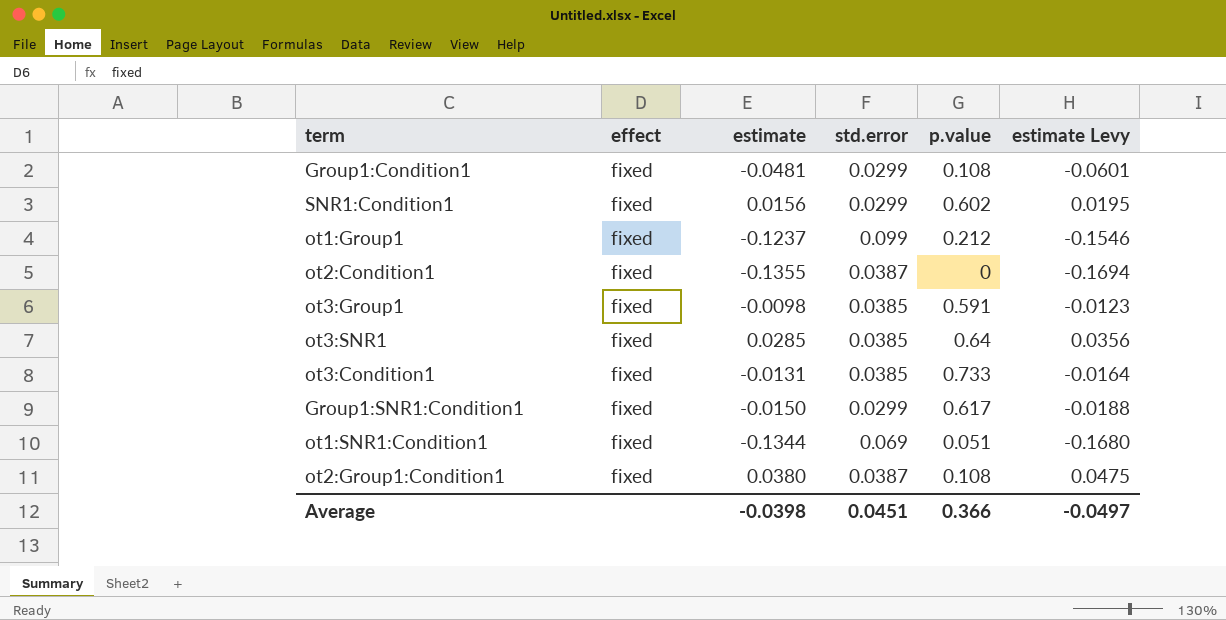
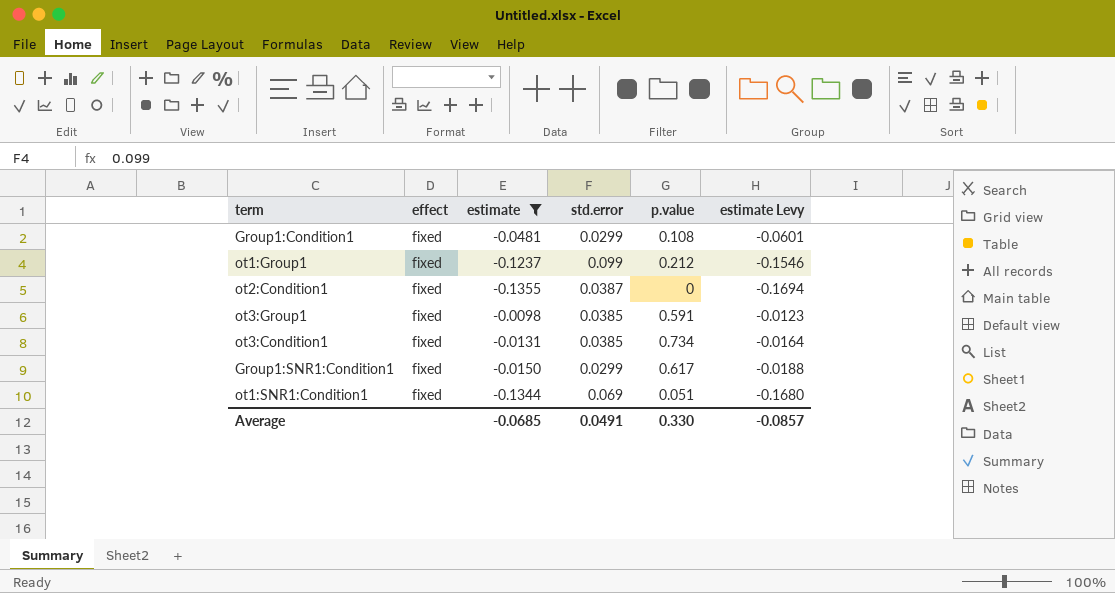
filter: none -> estimate <= -0.0098
ot3:Condition1 | p.value: 0.733 -> 0.734
Average | estimate: -0.0398 -> -0.0685
Average | std.error: 0.0451 -> 0.0491
Average | p.value: 0.366 -> 0.330
Average | estimate Levy: -0.0497 -> -0.0857

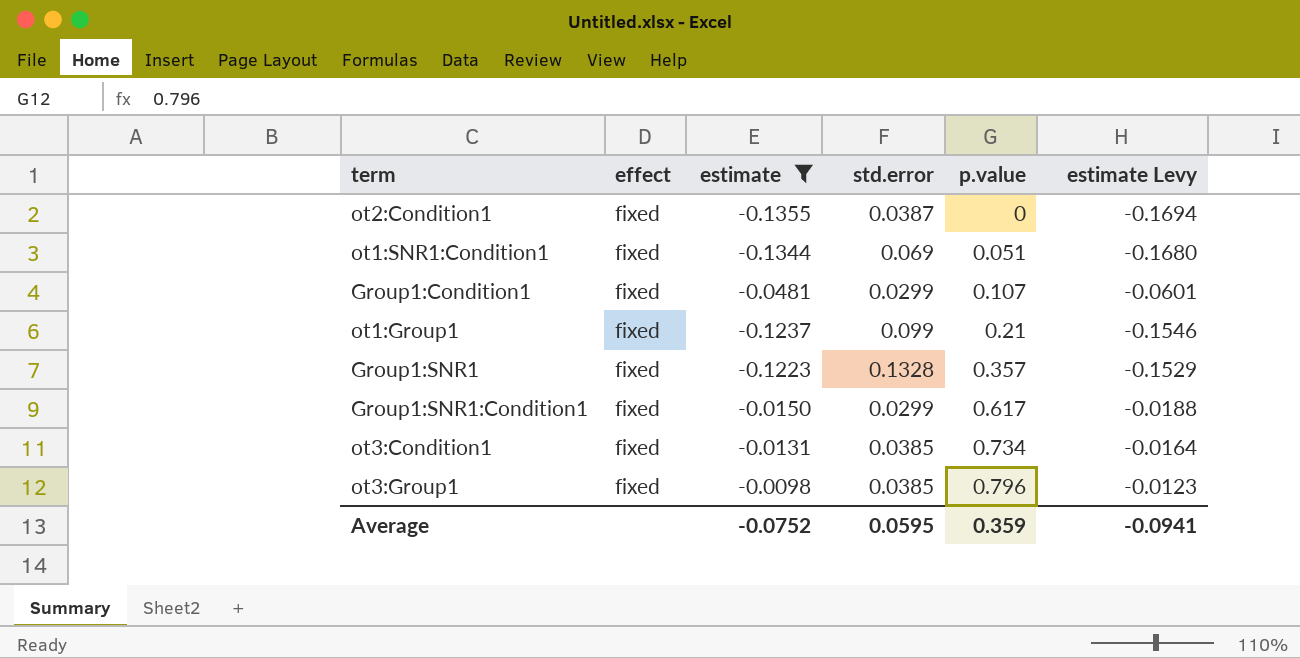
row order: none -> p.value ascending
Group1:Condition1 | p.value: 0.108 -> 0.107
ot1:Group1 | p.value: 0.212 -> 0.21
row Group1:SNR1: none -> fixed | -0.1223 | 0.1328 | 0.357 | -0.1529
ot3:Group1 | p.value: 0.591 -> 0.796
Average | estimate: -0.0685 -> -0.0752
Average | std.error: 0.0491 -> 0.0595
Average | p.value: 0.330 -> 0.359
Average | estimate Levy: -0.0857 -> -0.0941

